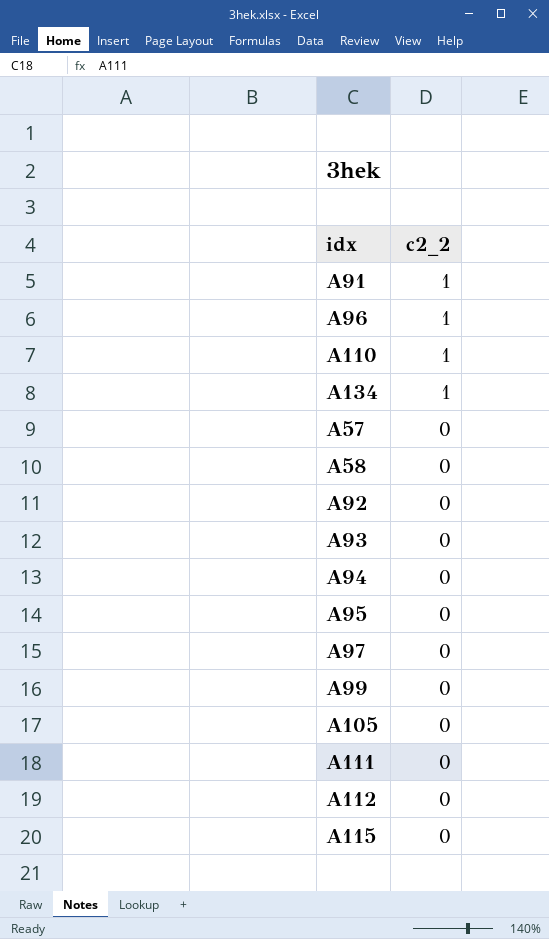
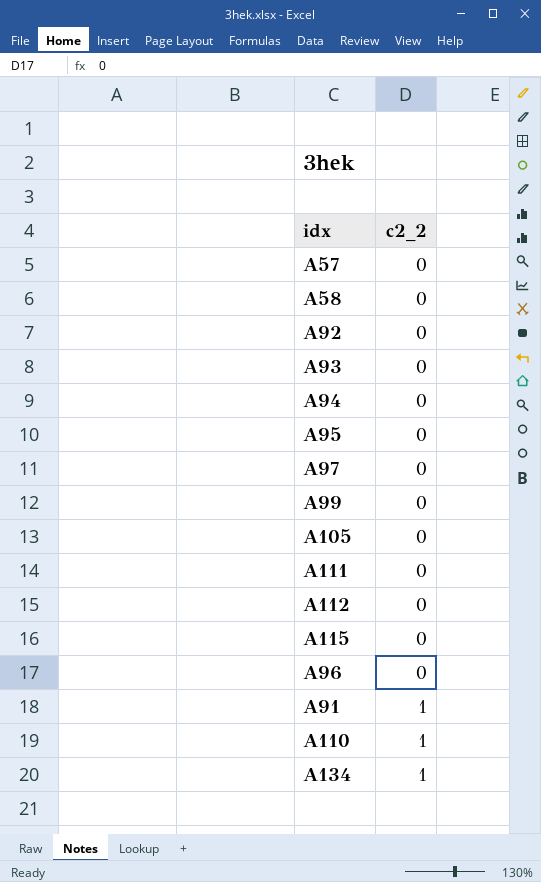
row order: c2_2 descending -> c2_2 ascending
A96 | c2_2: 1 -> 0

